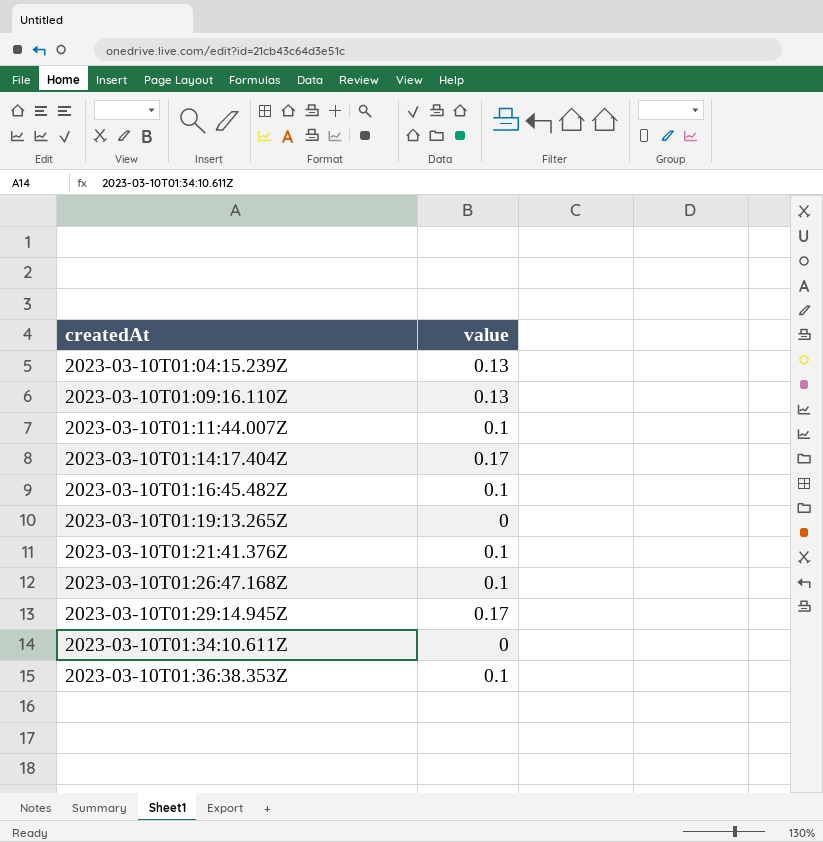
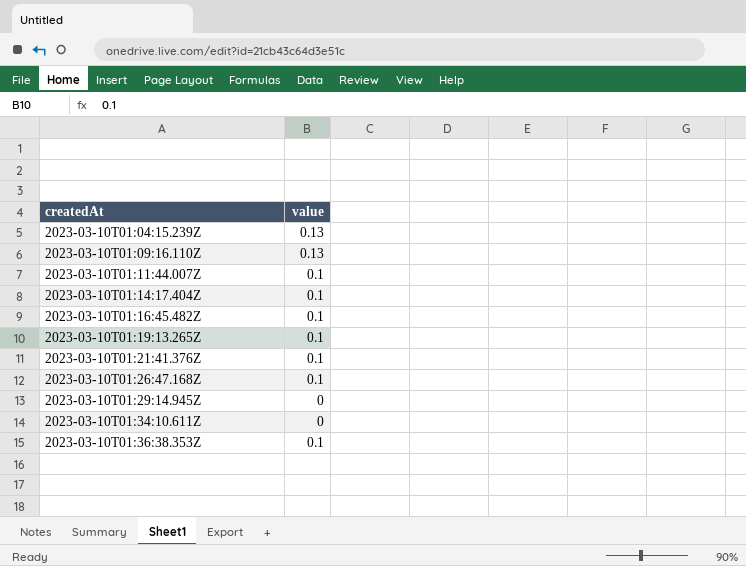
2023-03-10T01:14:17.404Z | value: 0.17 -> 0.1
2023-03-10T01:19:13.265Z | value: 0 -> 0.1
2023-03-10T01:29:14.945Z | value: 0.17 -> 0

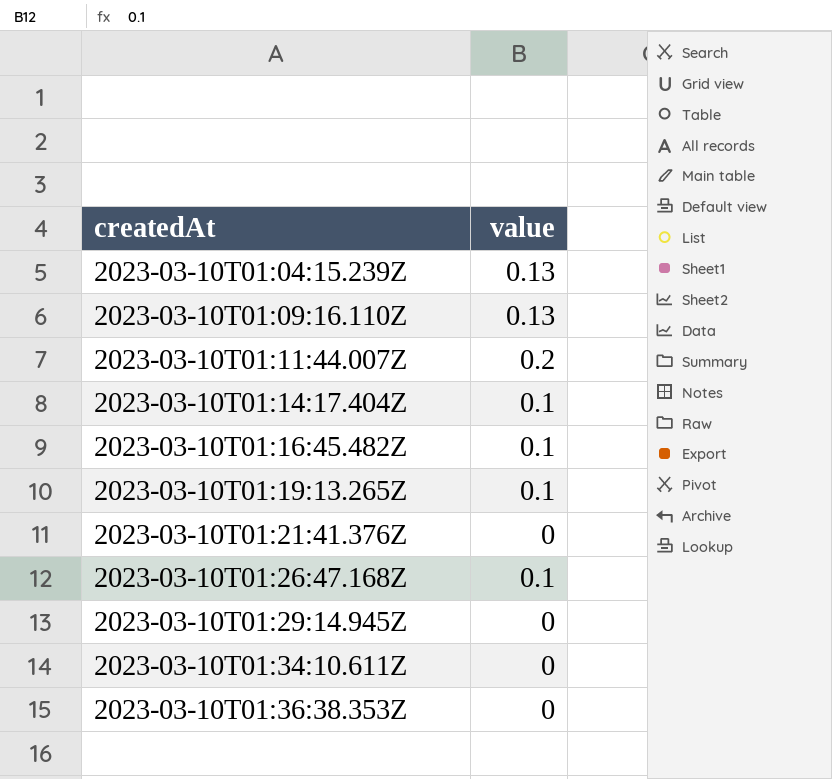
2023-03-10T01:11:44.007Z | value: 0.1 -> 0.2
2023-03-10T01:21:41.376Z | value: 0.1 -> 0
2023-03-10T01:36:38.353Z | value: 0.1 -> 0

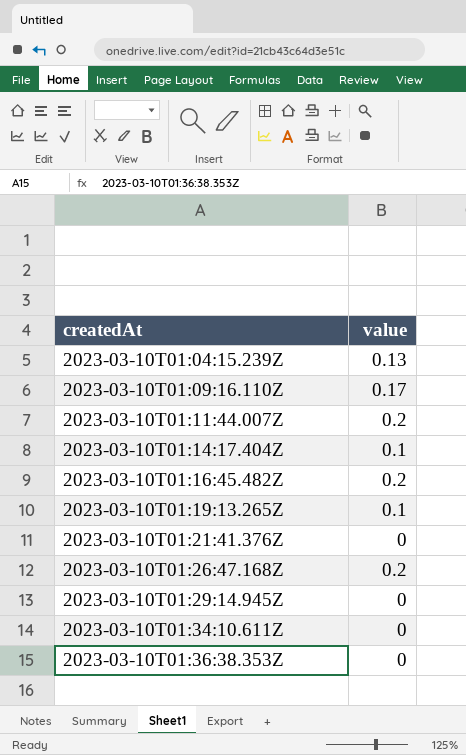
2023-03-10T01:09:16.110Z | value: 0.13 -> 0.17
2023-03-10T01:16:45.482Z | value: 0.1 -> 0.2
2023-03-10T01:26:47.168Z | value: 0.1 -> 0.2

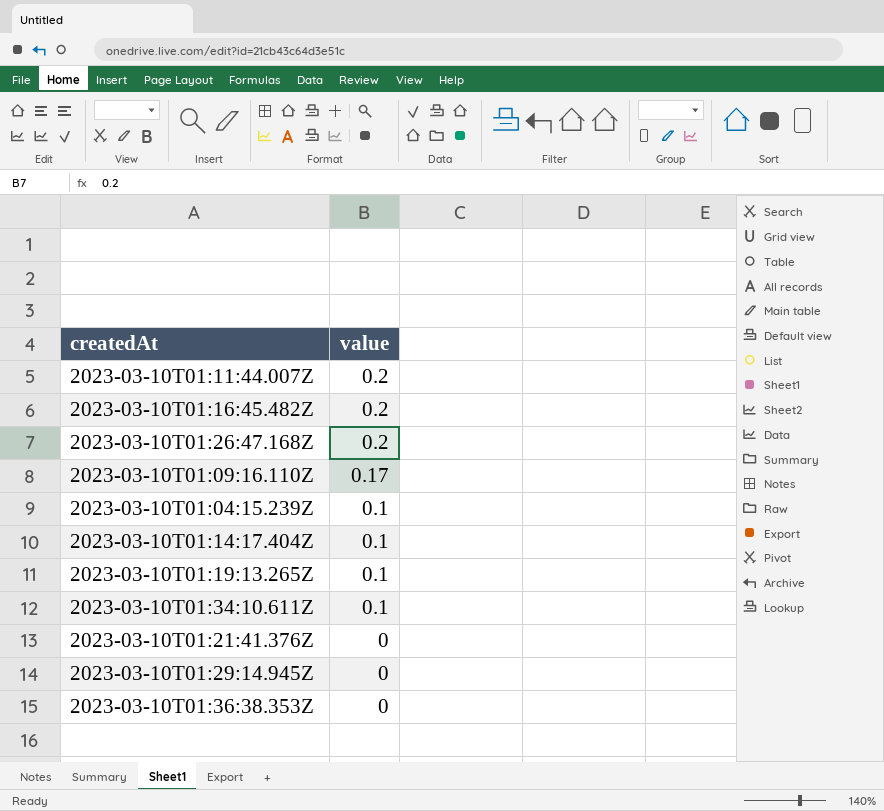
row order: createdAt ascending -> value descending
2023-03-10T01:04:15.239Z | value: 0.13 -> 0.1
2023-03-10T01:34:10.611Z | value: 0 -> 0.1

